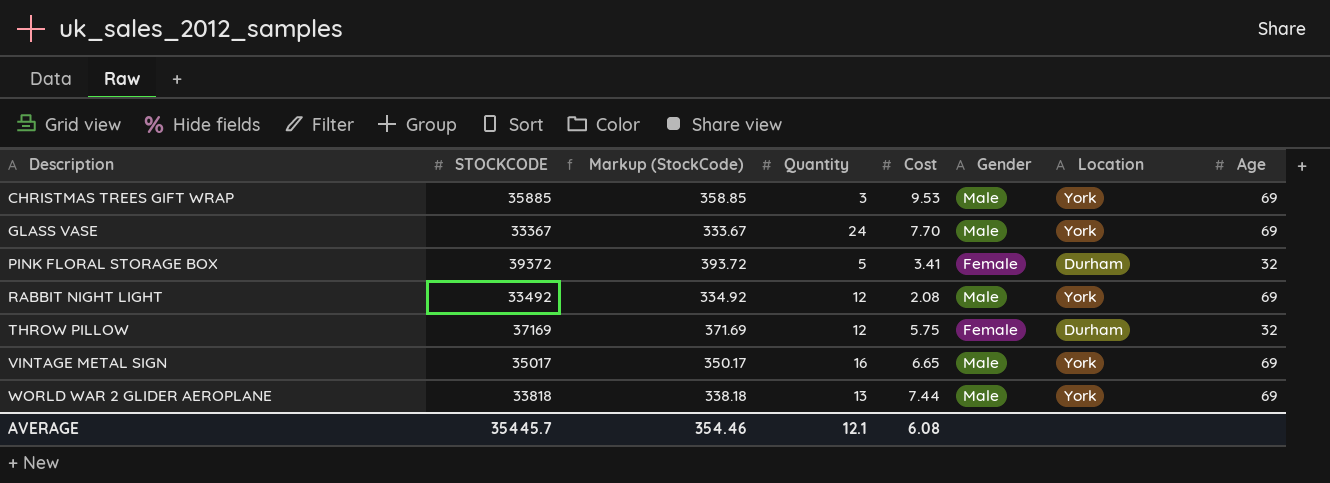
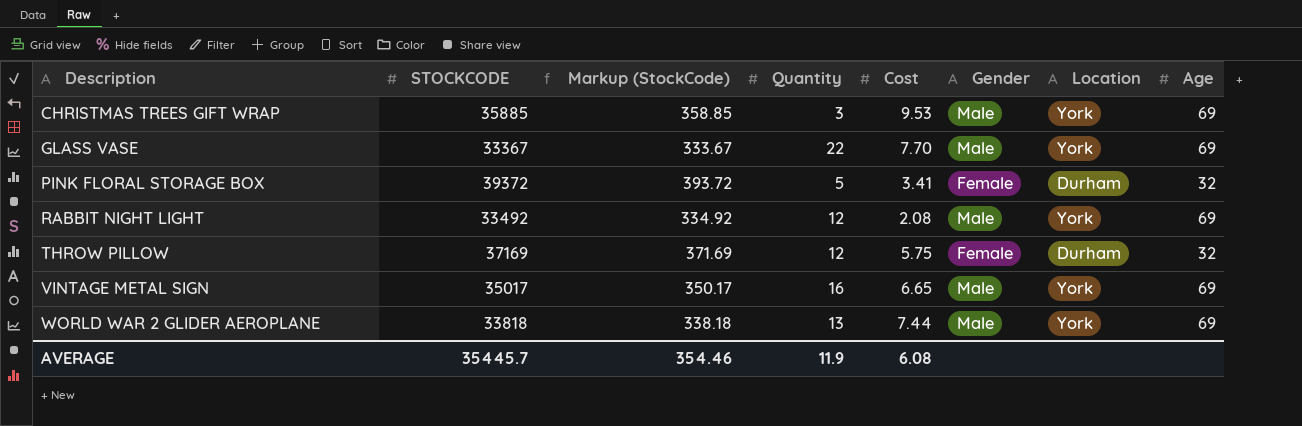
GLASS VASE | Quantity: 24 -> 22
AVERAGE | Quantity: 12.1 -> 11.9

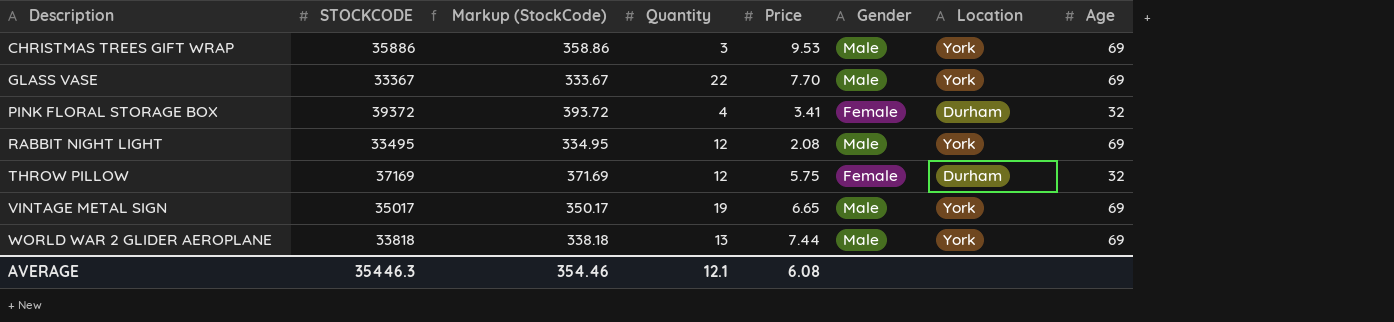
column name: Cost -> Price
CHRISTMAS TREES GIFT WRAP | STOCKCODE: 35885 -> 35886
CHRISTMAS TREES GIFT WRAP | Markup (StockCode): 358.85 -> 358.86
PINK FLORAL STORAGE BOX | Quantity: 5 -> 4
RABBIT NIGHT LIGHT | STOCKCODE: 33492 -> 33495
RABBIT NIGHT LIGHT | Markup (StockCode): 334.92 -> 334.95
VINTAGE METAL SIGN | Quantity: 16 -> 19
AVERAGE | STOCKCODE: 35445.7 -> 35446.3
AVERAGE | Quantity: 11.9 -> 12.1

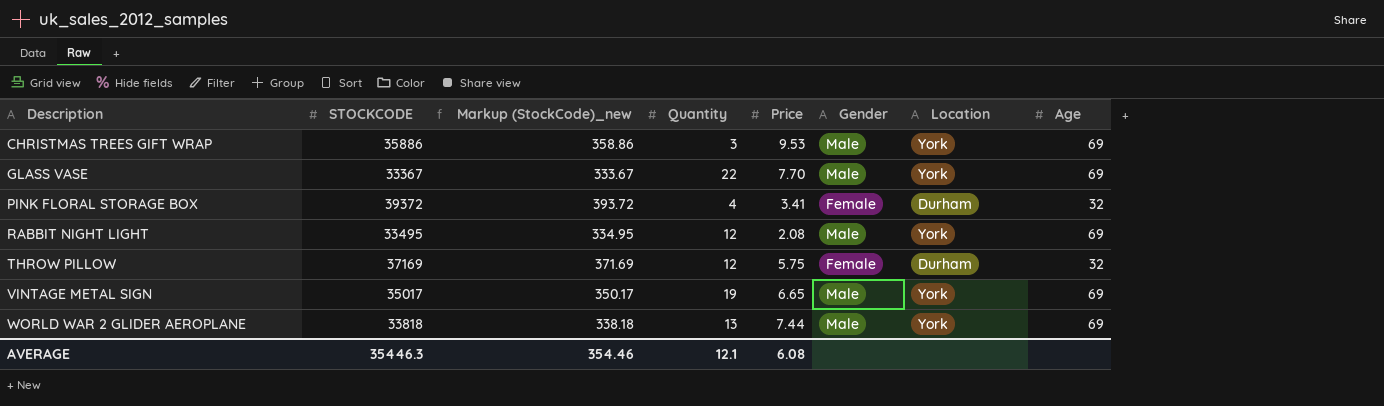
column name: Markup (StockCode) -> Markup (StockCode)_new

